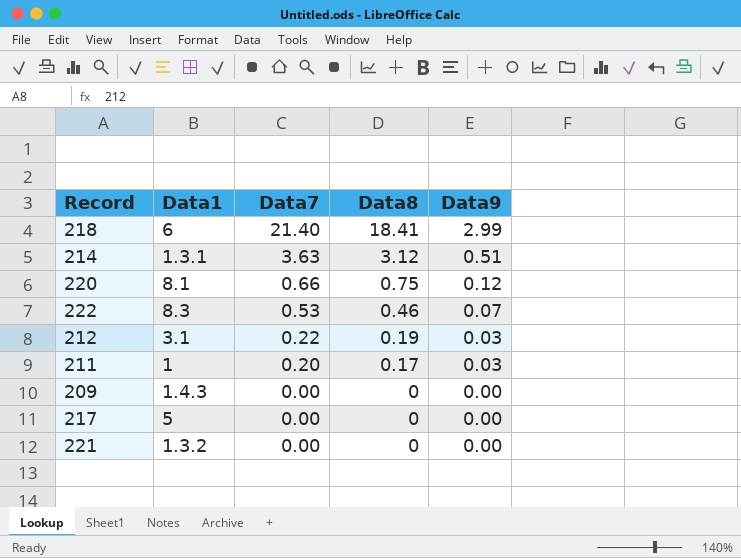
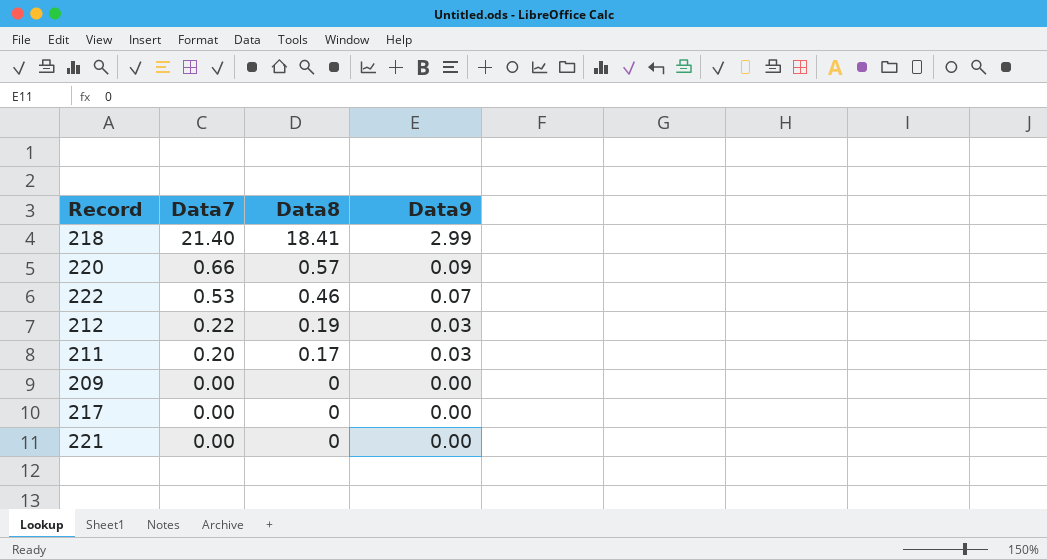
column Data1 | position: 2 -> none
row 214: 1.3.1 | 3.63 | 3.12 | 0.51 -> none
220 | Data8: 0.75 -> 0.57
220 | Data9: 0.12 -> 0.09

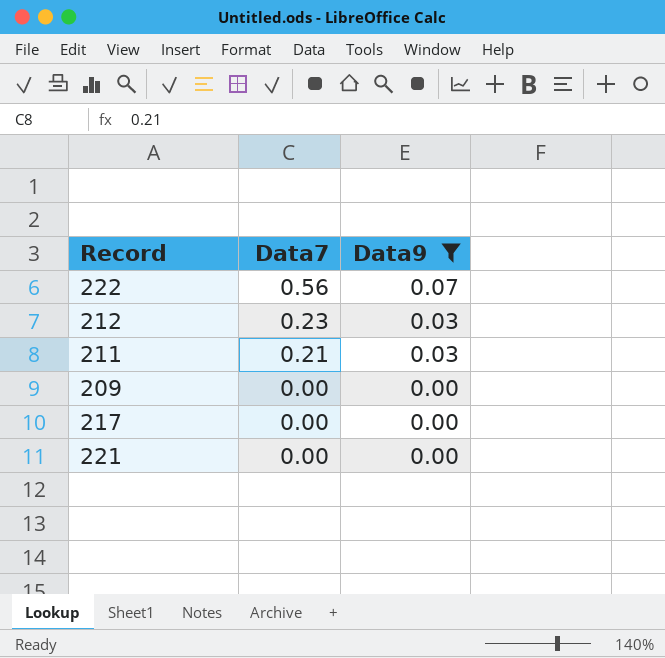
filter: none -> Data9 <= 0.07
column Data8 | position: 3 -> none
222 | Data7: 0.53 -> 0.56
212 | Data7: 0.22 -> 0.23
211 | Data7: 0.20 -> 0.21

